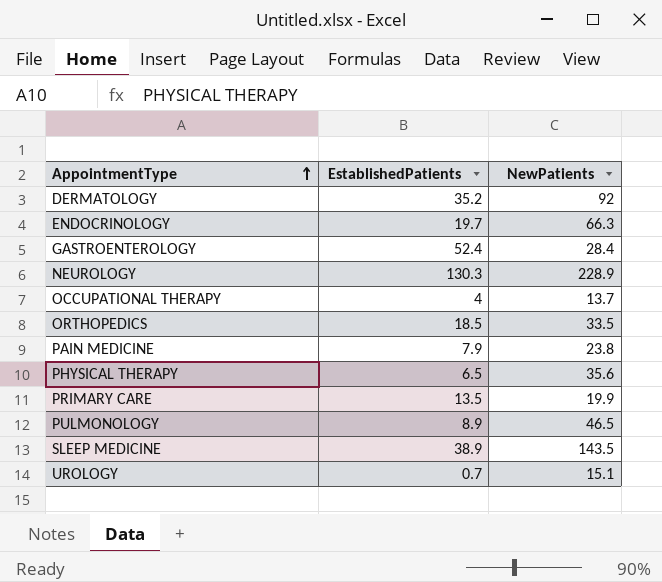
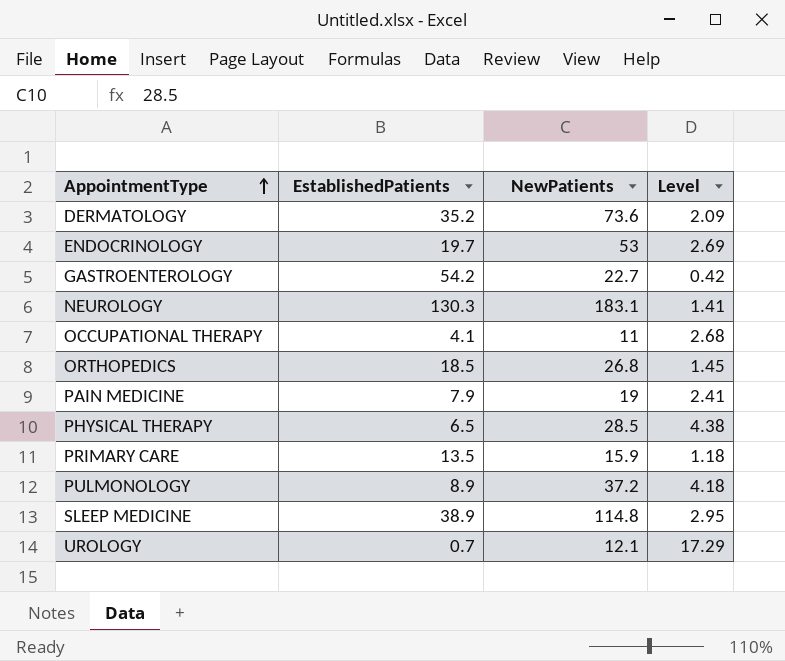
column Level | formula: none -> [NewPatients] / [EstablishedPatients]
DERMATOLOGY | NewPatients: 92 -> 73.6
ENDOCRINOLOGY | NewPatients: 66.3 -> 53
GASTROENTEROLOGY | EstablishedPatients: 52.4 -> 54.2
GASTROENTEROLOGY | NewPatients: 28.4 -> 22.7
NEUROLOGY | NewPatients: 228.9 -> 183.1
OCCUPATIONAL THERAPY | EstablishedPatients: 4 -> 4.1
OCCUPATIONAL THERAPY | NewPatients: 13.7 -> 11
ORTHOPEDICS | NewPatients: 33.5 -> 26.8
PAIN MEDICINE | NewPatients: 23.8 -> 19
PHYSICAL THERAPY | NewPatients: 35.6 -> 28.5
PRIMARY CARE | NewPatients: 19.9 -> 15.9
PULMONOLOGY | NewPatients: 46.5 -> 37.2
SLEEP MEDICINE | NewPatients: 143.5 -> 114.8
UROLOGY | NewPatients: 15.1 -> 12.1

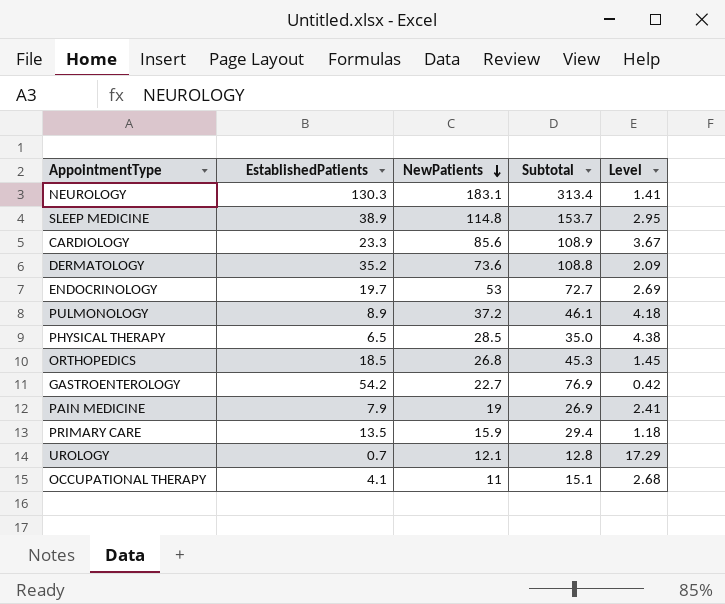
row order: AppointmentType ascending -> NewPatients descending
column Subtotal | formula: none -> [EstablishedPatients] + [NewPatients]
row CARDIOLOGY: none -> 23.3 | 85.6 | 108.9 | 3.67

